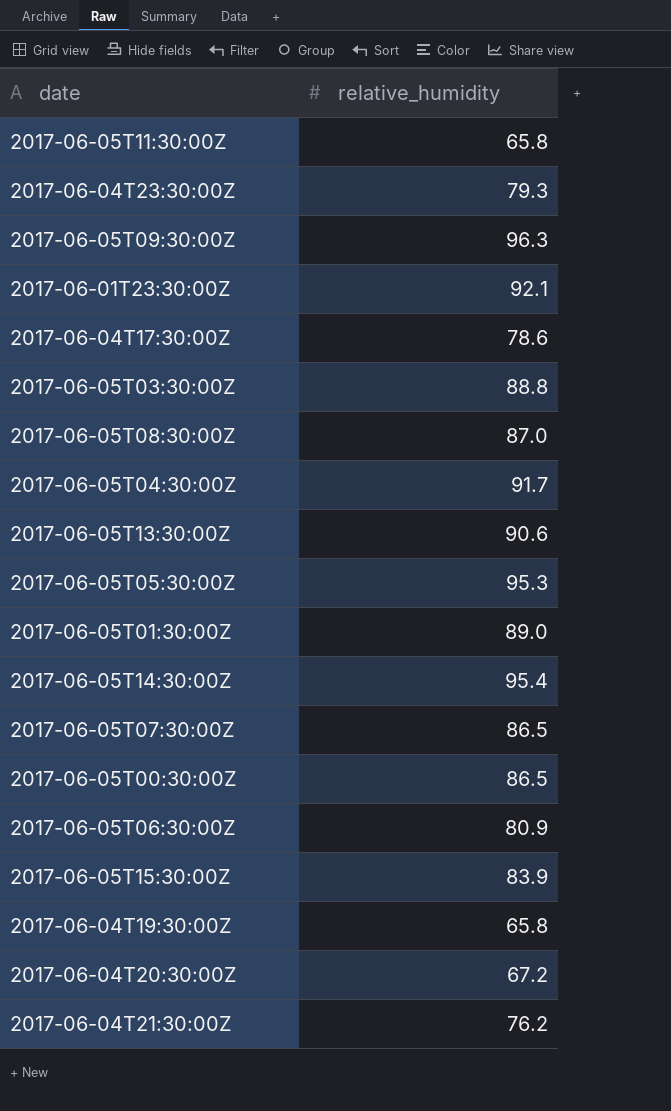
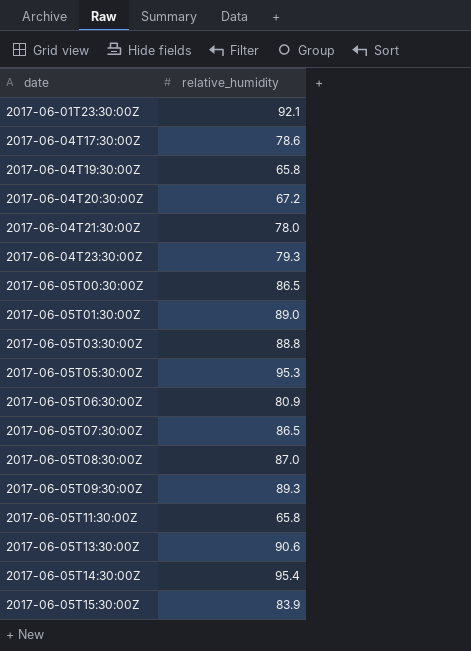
row order: none -> date ascending
row 2017-06-05T04:30:00Z: 91.7 -> none
2017-06-04T21:30:00Z | relative_humidity: 76.2 -> 78.0
2017-06-05T09:30:00Z | relative_humidity: 96.3 -> 89.3

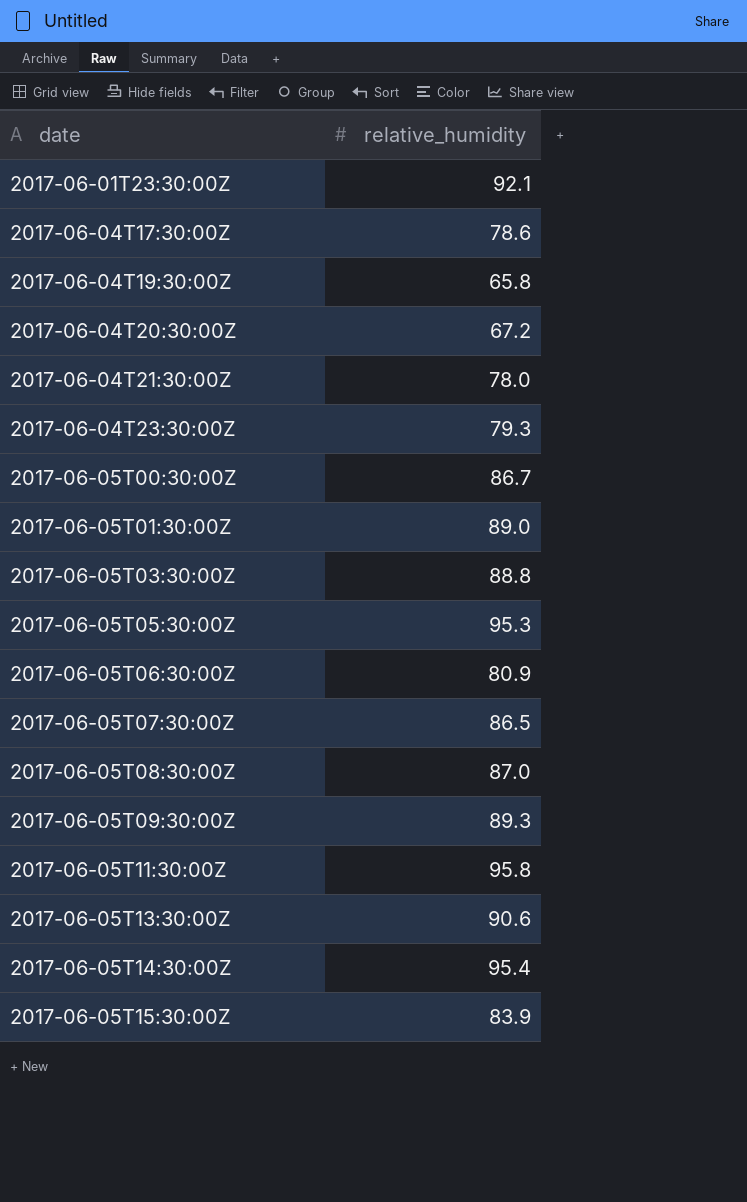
2017-06-05T00:30:00Z | relative_humidity: 86.5 -> 86.7
2017-06-05T11:30:00Z | relative_humidity: 65.8 -> 95.8

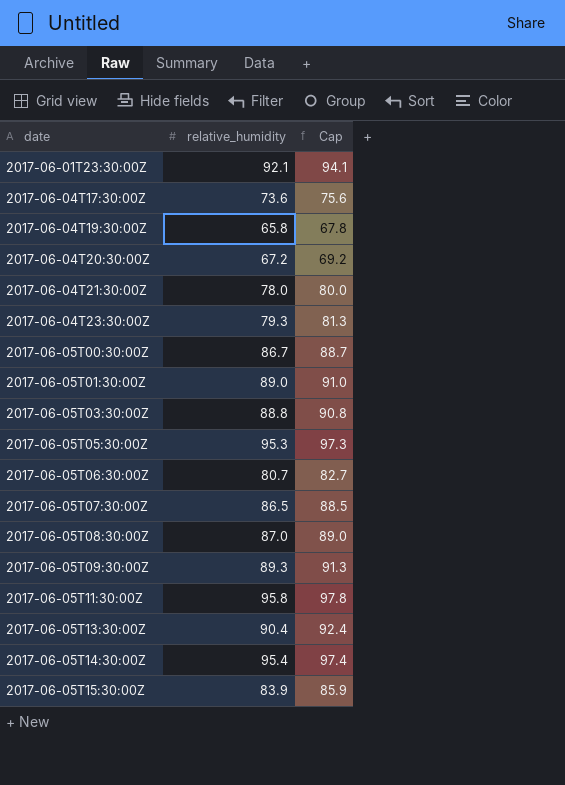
column Cap | formula: none -> [relative_humidity] + 2
2017-06-04T17:30:00Z | relative_humidity: 78.6 -> 73.6
2017-06-05T06:30:00Z | relative_humidity: 80.9 -> 80.7
2017-06-05T13:30:00Z | relative_humidity: 90.6 -> 90.4

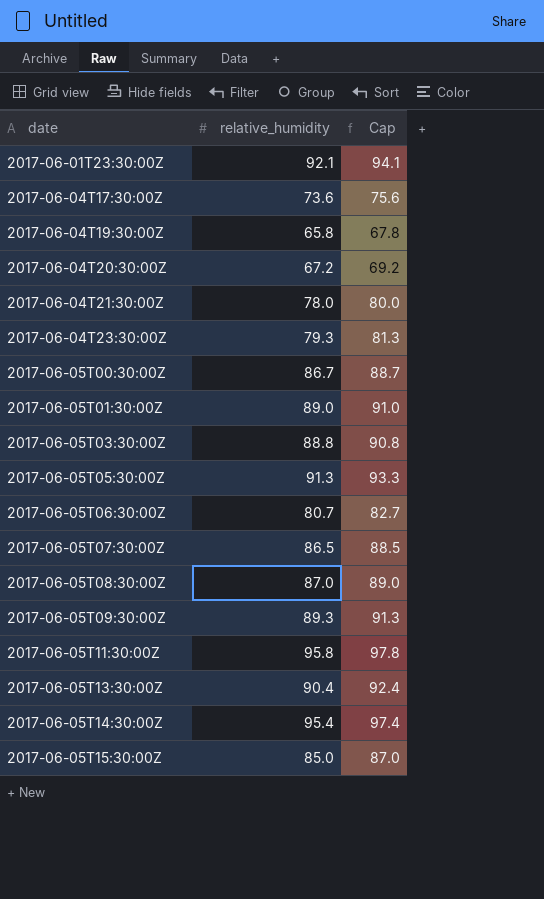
2017-06-05T05:30:00Z | relative_humidity: 95.3 -> 91.3
2017-06-05T05:30:00Z | Cap: 97.3 -> 93.3
2017-06-05T15:30:00Z | relative_humidity: 83.9 -> 85.0
2017-06-05T15:30:00Z | Cap: 85.9 -> 87.0

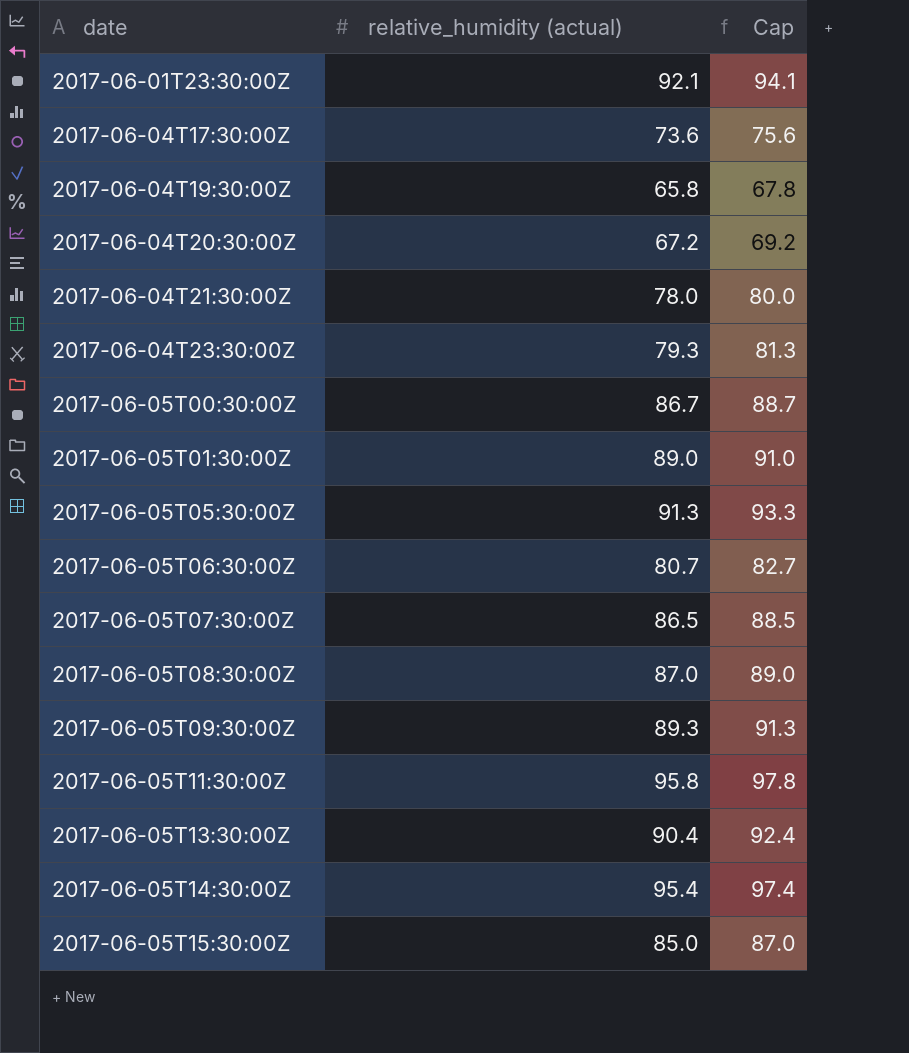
column name: relative_humidity -> relative_humidity (actual)
row 2017-06-05T03:30:00Z: 88.8 | 90.8 -> none

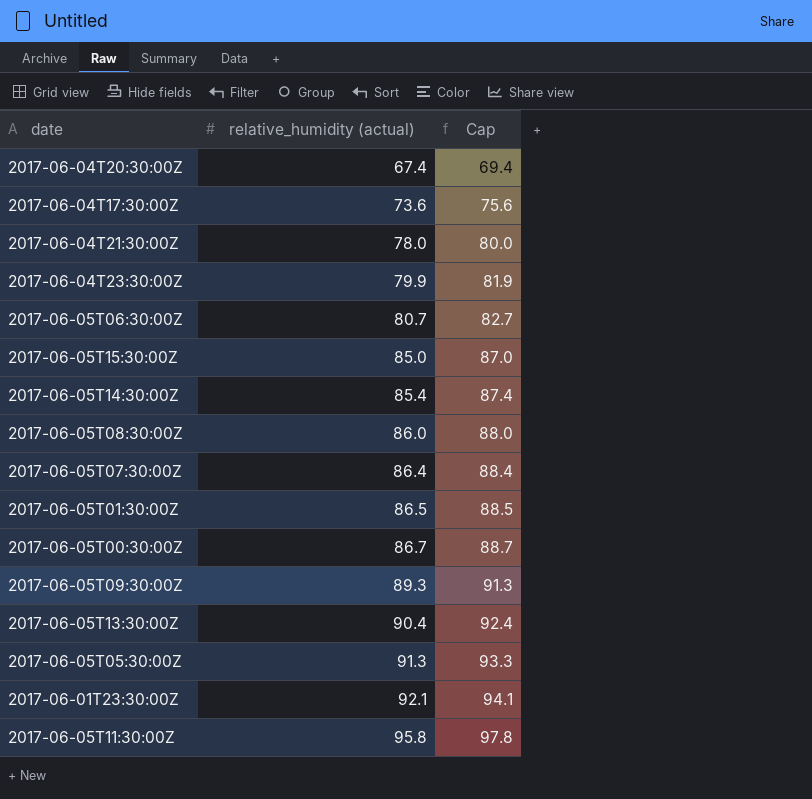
row order: date ascending -> relative_humidity (actual) ascending
row 2017-06-04T19:30:00Z: 65.8 | 67.8 -> none
2017-06-04T20:30:00Z | relative_humidity (actual): 67.2 -> 67.4
2017-06-04T20:30:00Z | Cap: 69.2 -> 69.4
2017-06-04T23:30:00Z | relative_humidity (actual): 79.3 -> 79.9
2017-06-04T23:30:00Z | Cap: 81.3 -> 81.9
2017-06-05T14:30:00Z | relative_humidity (actual): 95.4 -> 85.4
2017-06-05T14:30:00Z | Cap: 97.4 -> 87.4
2017-06-05T08:30:00Z | relative_humidity (actual): 87.0 -> 86.0
2017-06-05T08:30:00Z | Cap: 89.0 -> 88.0
2017-06-05T07:30:00Z | relative_humidity (actual): 86.5 -> 86.4
2017-06-05T07:30:00Z | Cap: 88.5 -> 88.4
2017-06-05T01:30:00Z | relative_humidity (actual): 89.0 -> 86.5
2017-06-05T01:30:00Z | Cap: 91.0 -> 88.5

